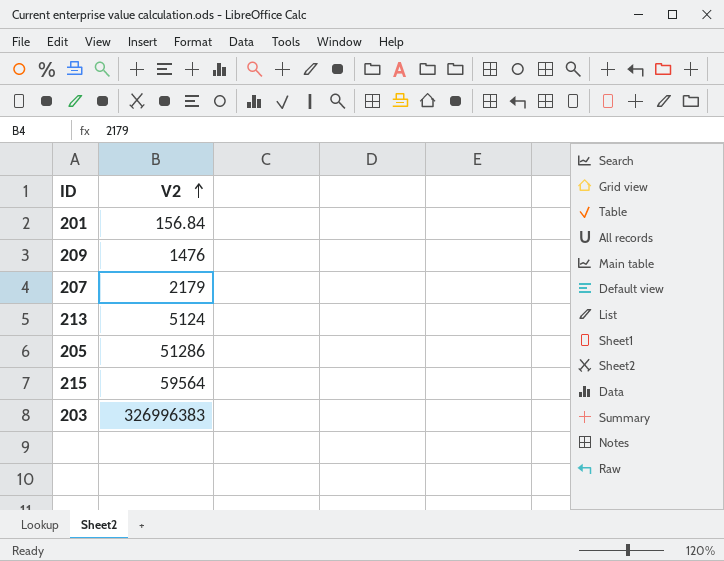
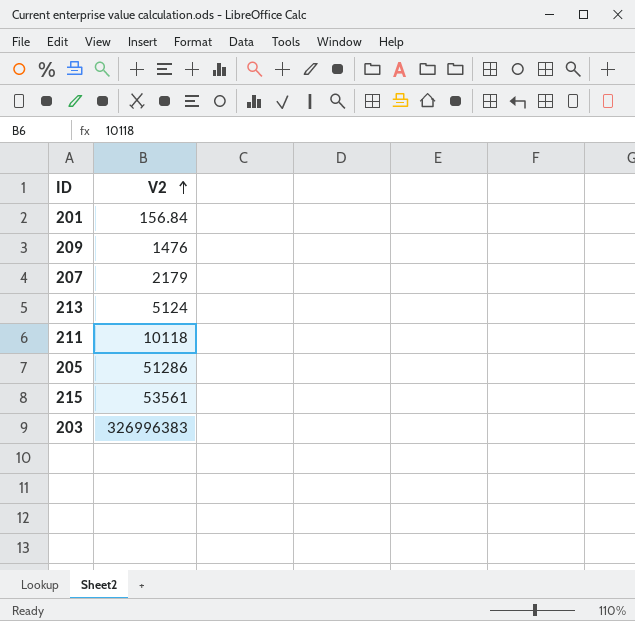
row 211: none -> 10118
215 | V2: 59564 -> 53561

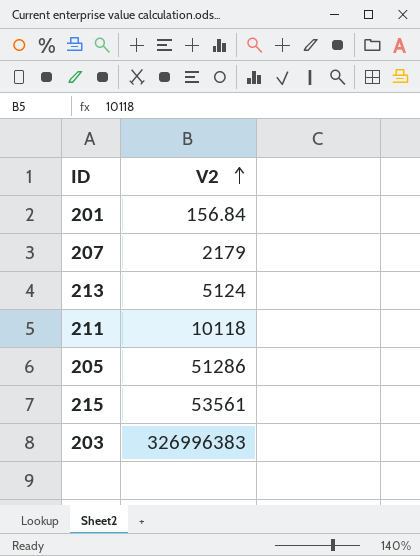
row 209: 1476 -> none

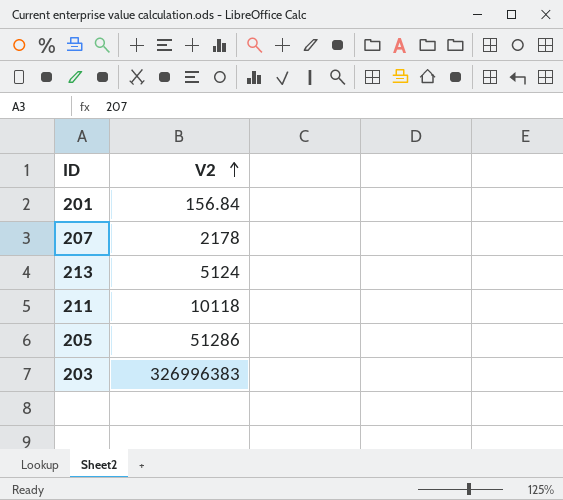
row 215: 53561 -> none
207 | V2: 2179 -> 2178

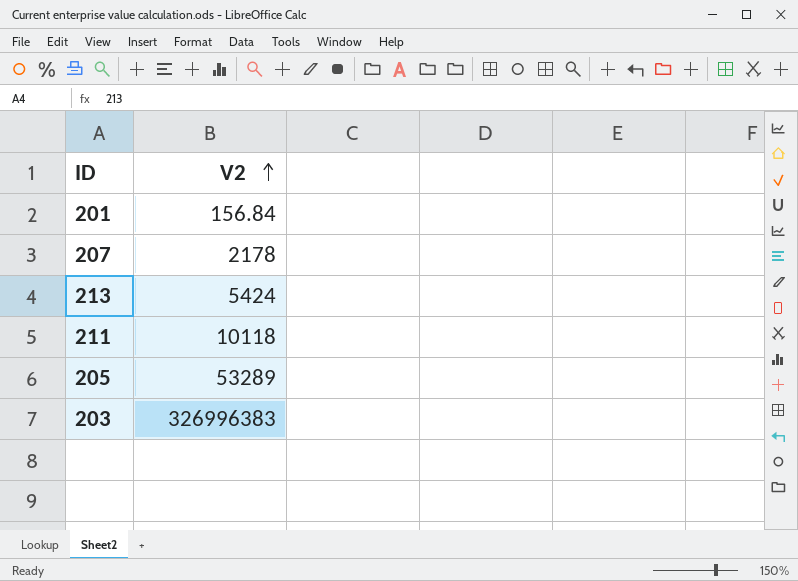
213 | V2: 5124 -> 5424
205 | V2: 51286 -> 53289

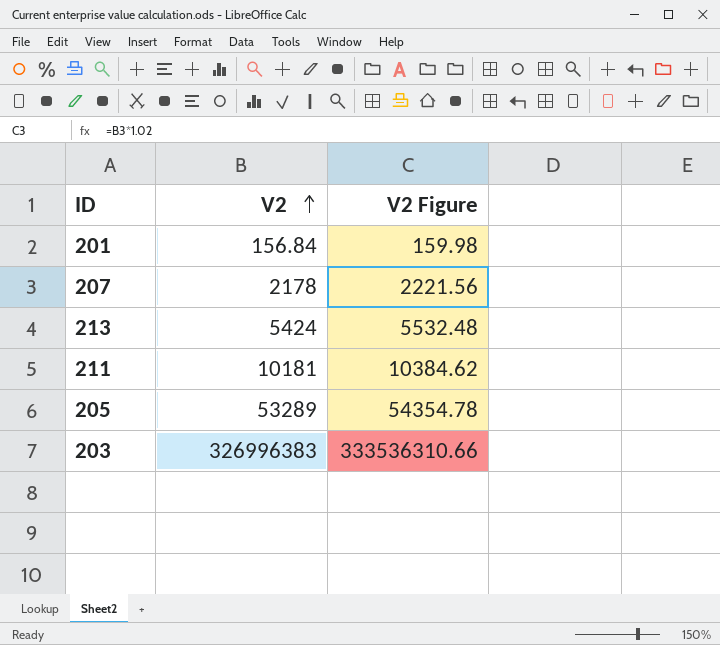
column V2 Figure | formula: none -> [V2] * 1.02
211 | V2: 10118 -> 10181

